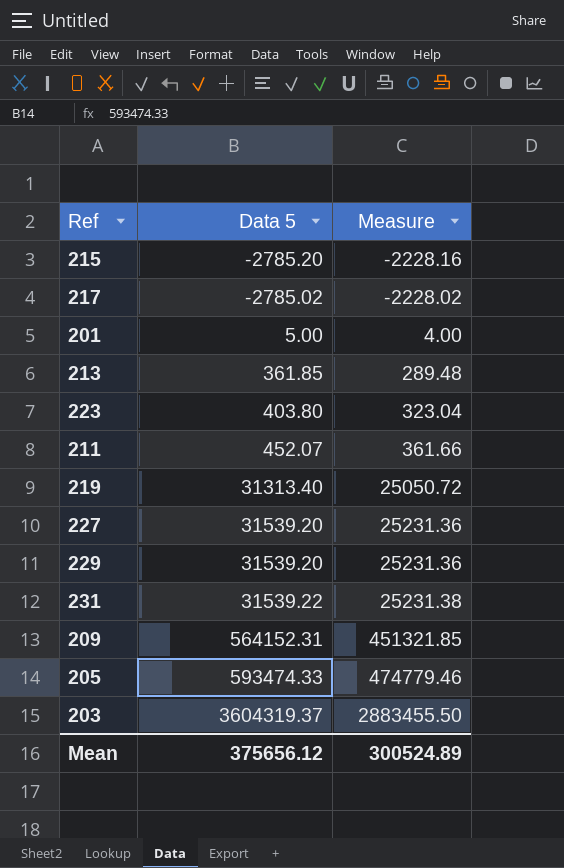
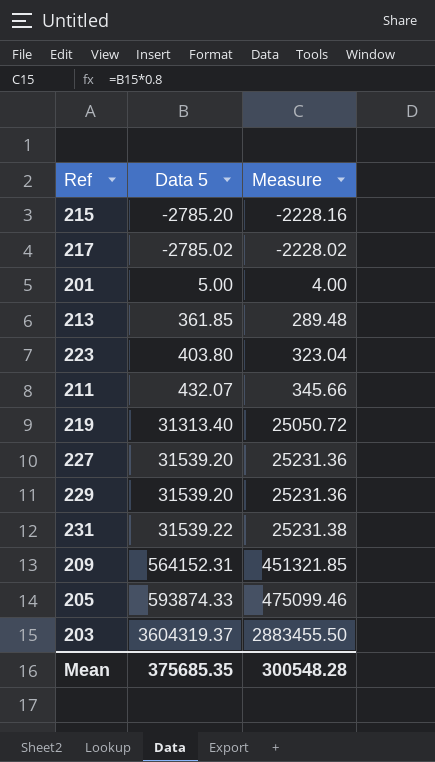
211 | Data 5: 452.07 -> 432.07
211 | Measure: 361.66 -> 345.66
205 | Data 5: 593474.33 -> 593874.33
205 | Measure: 474779.46 -> 475099.46
Mean | Data 5: 375656.12 -> 375685.35
Mean | Measure: 300524.89 -> 300548.28

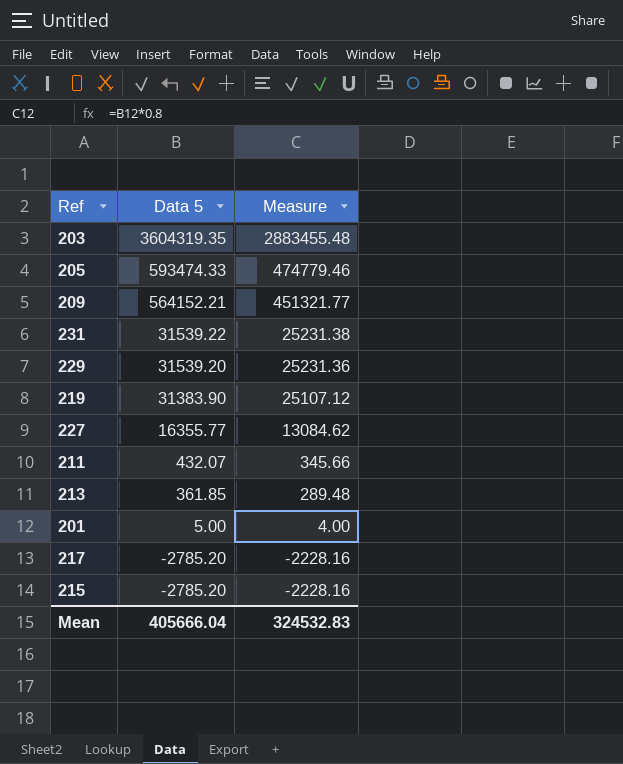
row order: Data 5 ascending -> Data 5 descending
row 223: 403.80 | 323.04 -> none
203 | Data 5: 3604319.37 -> 3604319.35
203 | Measure: 2883455.50 -> 2883455.48
205 | Data 5: 593874.33 -> 593474.33
205 | Measure: 475099.46 -> 474779.46
209 | Data 5: 564152.31 -> 564152.21
209 | Measure: 451321.85 -> 451321.77
219 | Data 5: 31313.40 -> 31383.90
219 | Measure: 25050.72 -> 25107.12
227 | Data 5: 31539.20 -> 16355.77
227 | Measure: 25231.36 -> 13084.62
217 | Data 5: -2785.02 -> -2785.20
217 | Measure: -2228.02 -> -2228.16
Mean | Data 5: 375685.35 -> 405666.04
Mean | Measure: 300548.28 -> 324532.83

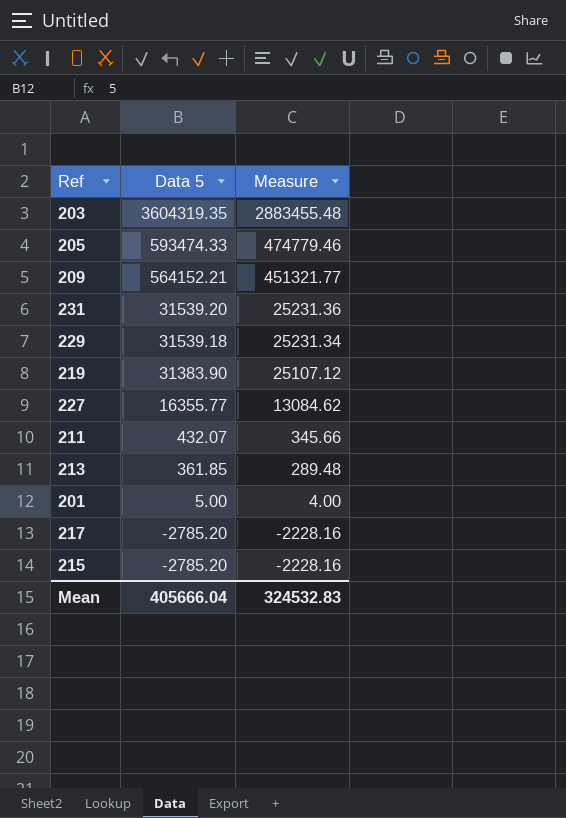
231 | Data 5: 31539.22 -> 31539.20
231 | Measure: 25231.38 -> 25231.36
229 | Data 5: 31539.20 -> 31539.18
229 | Measure: 25231.36 -> 25231.34

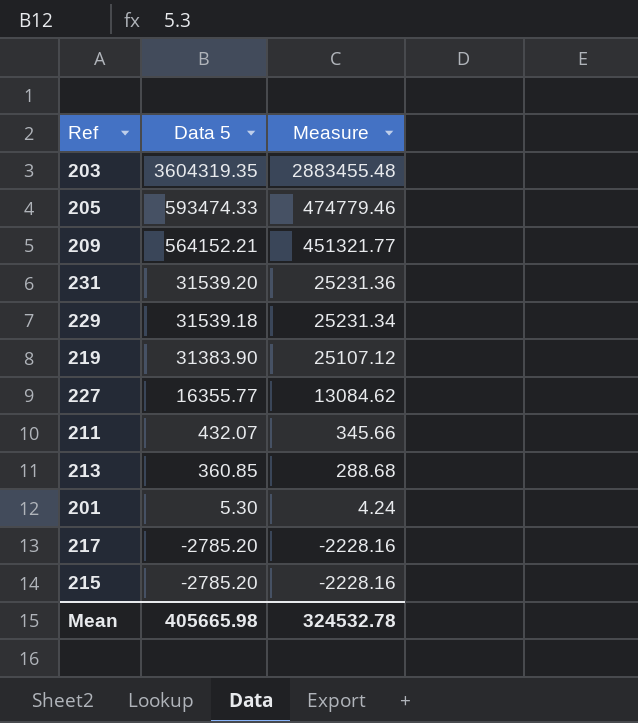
213 | Data 5: 361.85 -> 360.85
213 | Measure: 289.48 -> 288.68
201 | Data 5: 5.00 -> 5.30
201 | Measure: 4.00 -> 4.24
Mean | Data 5: 405666.04 -> 405665.98
Mean | Measure: 324532.83 -> 324532.78

